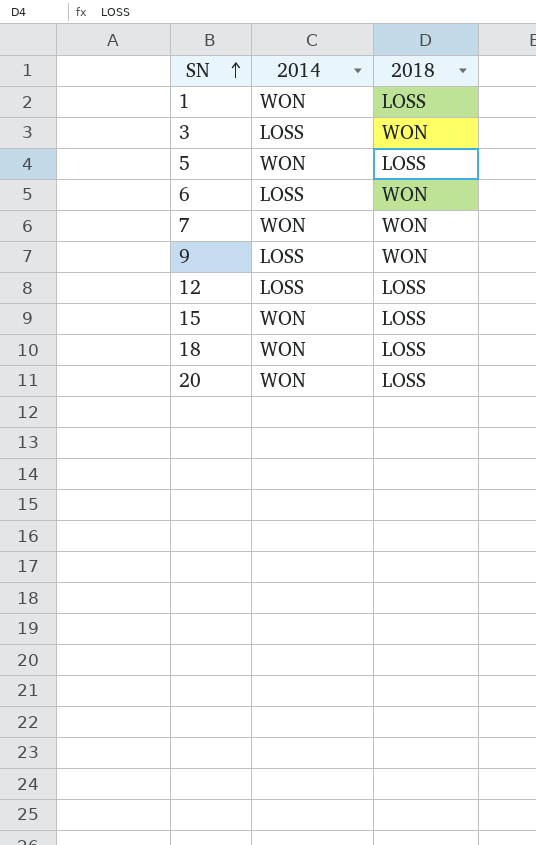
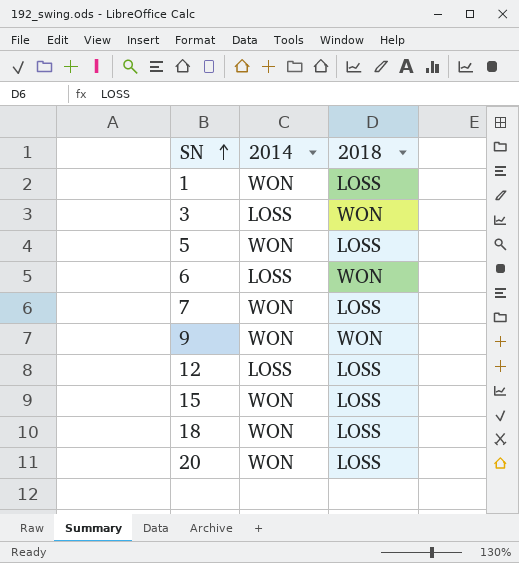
7 | 2018: WON -> LOSS
9 | 2014: LOSS -> WON

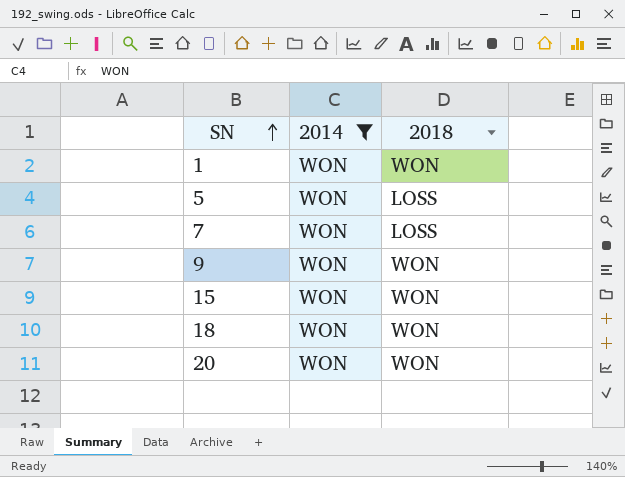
filter: none -> 2014 = WON
1 | 2018: LOSS -> WON
15 | 2018: LOSS -> WON
18 | 2018: LOSS -> WON
20 | 2018: LOSS -> WON

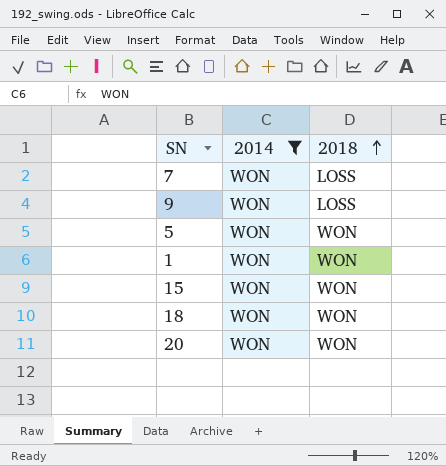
row order: SN ascending -> 2018 ascending
9 | 2018: WON -> LOSS
5 | 2018: LOSS -> WON

